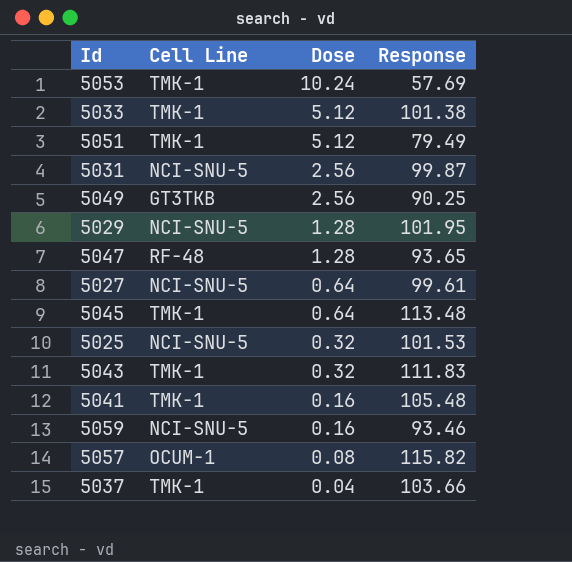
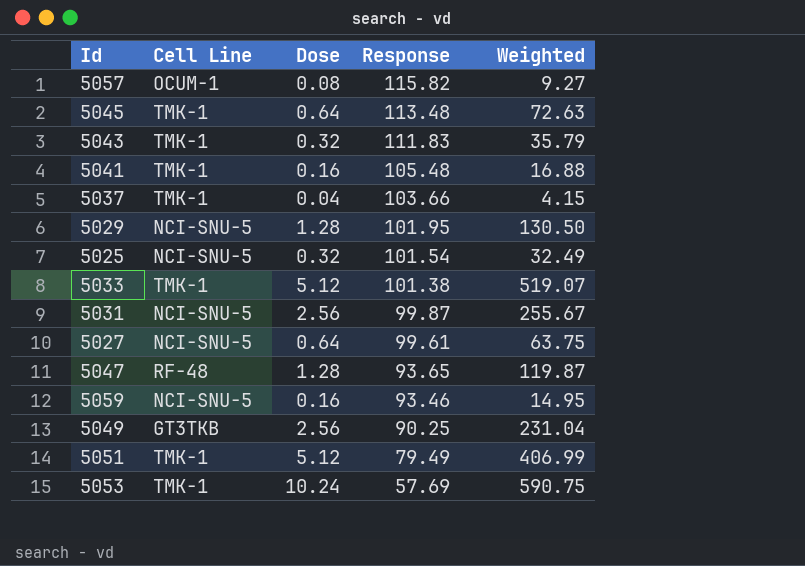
row order: Dose descending -> Response descending
column Weighted | formula: none -> [Dose] * [Response]
5025 | Response: 101.53 -> 101.54

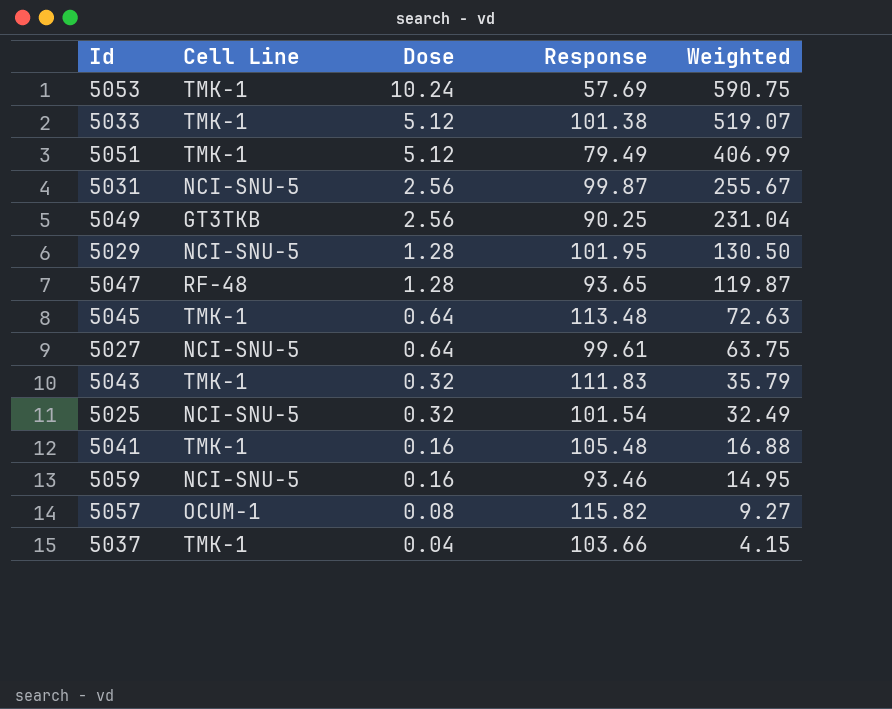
row order: Response descending -> Dose descending

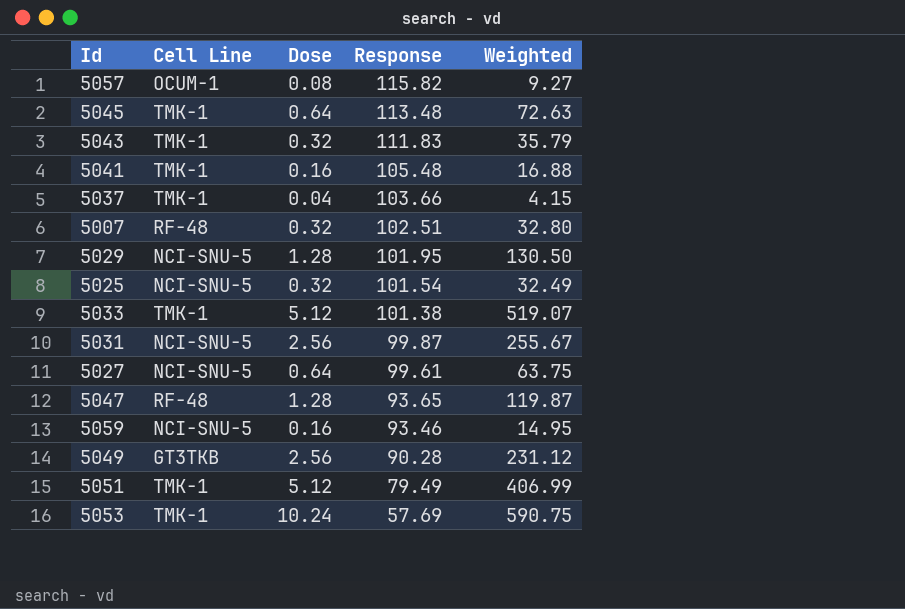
row order: Dose descending -> Response descending
row 5007: none -> RF-48 | 0.32 | 102.51 | 32.80
5049 | Response: 90.25 -> 90.28
5049 | Weighted: 231.04 -> 231.12

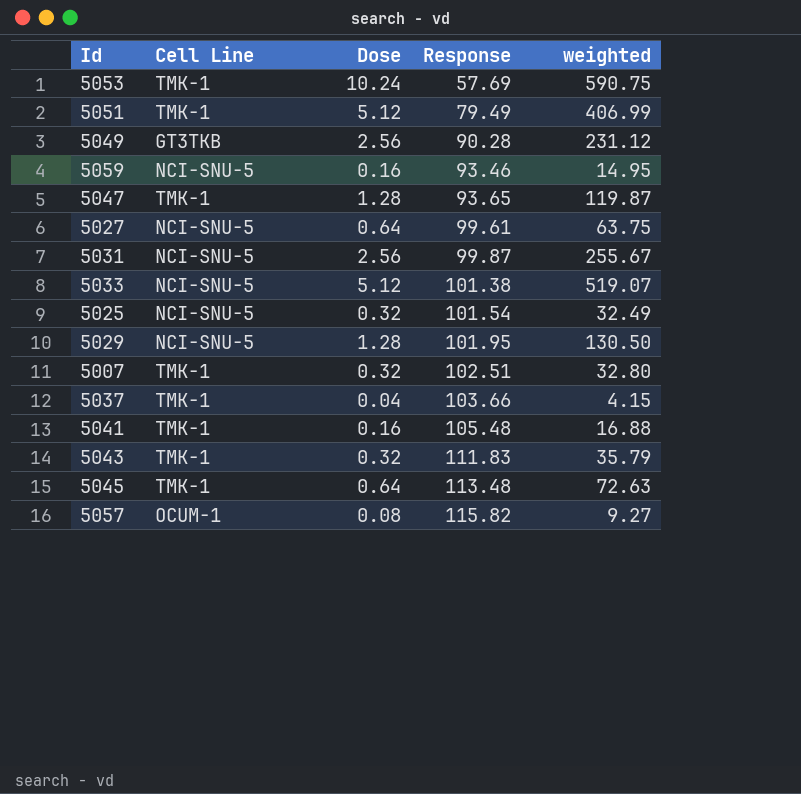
row order: Response descending -> Response ascending
column name: Weighted -> weighted
5047 | Cell Line: RF-48 -> TMK-1
5033 | Cell Line: TMK-1 -> NCI-SNU-5
5007 | Cell Line: RF-48 -> TMK-1

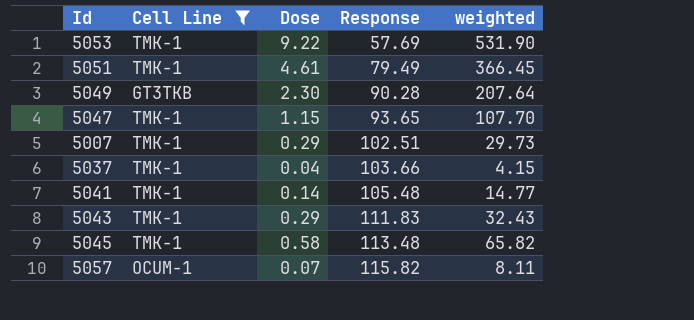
filter: none -> Cell Line != NCI-SNU-5
5053 | Dose: 10.24 -> 9.22
5053 | weighted: 590.75 -> 531.90
5051 | Dose: 5.12 -> 4.61
5051 | weighted: 406.99 -> 366.45
5049 | Dose: 2.56 -> 2.30
5049 | weighted: 231.12 -> 207.64
5047 | Dose: 1.28 -> 1.15
5047 | weighted: 119.87 -> 107.70
5007 | Dose: 0.32 -> 0.29
5007 | weighted: 32.80 -> 29.73
5041 | Dose: 0.16 -> 0.14
5041 | weighted: 16.88 -> 14.77
5043 | Dose: 0.32 -> 0.29
5043 | weighted: 35.79 -> 32.43
5045 | Dose: 0.64 -> 0.58
5045 | weighted: 72.63 -> 65.82
5057 | Dose: 0.08 -> 0.07
5057 | weighted: 9.27 -> 8.11

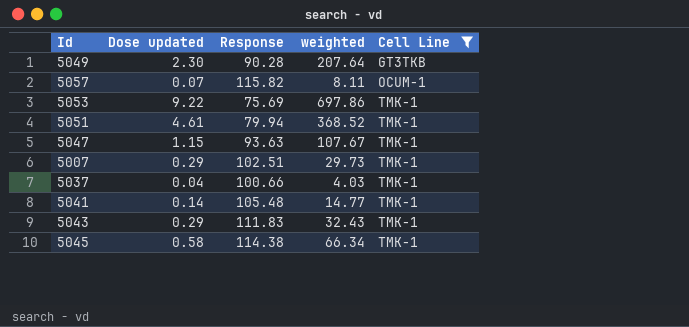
row order: Response ascending -> Cell Line ascending
column name: Dose -> Dose updated
column Cell Line | position: 2 -> 5
5053 | Response: 57.69 -> 75.69
5053 | weighted: 531.90 -> 697.86
5051 | Response: 79.49 -> 79.94
5051 | weighted: 366.45 -> 368.52
5047 | Response: 93.65 -> 93.63
5047 | weighted: 107.70 -> 107.67
5037 | Response: 103.66 -> 100.66
5037 | weighted: 4.15 -> 4.03
5045 | Response: 113.48 -> 114.38
5045 | weighted: 65.82 -> 66.34

